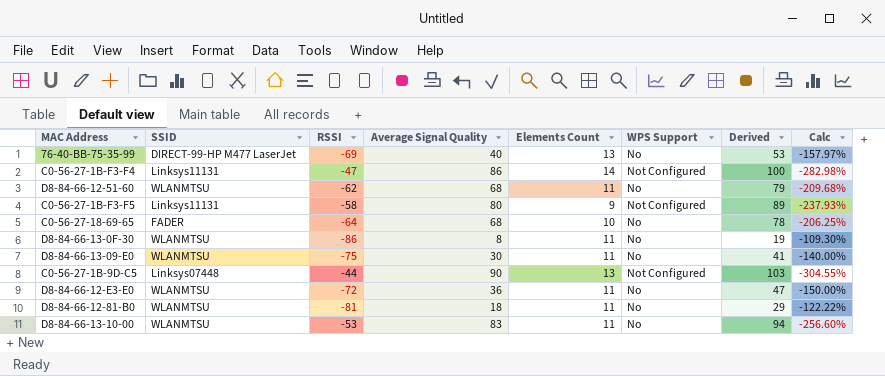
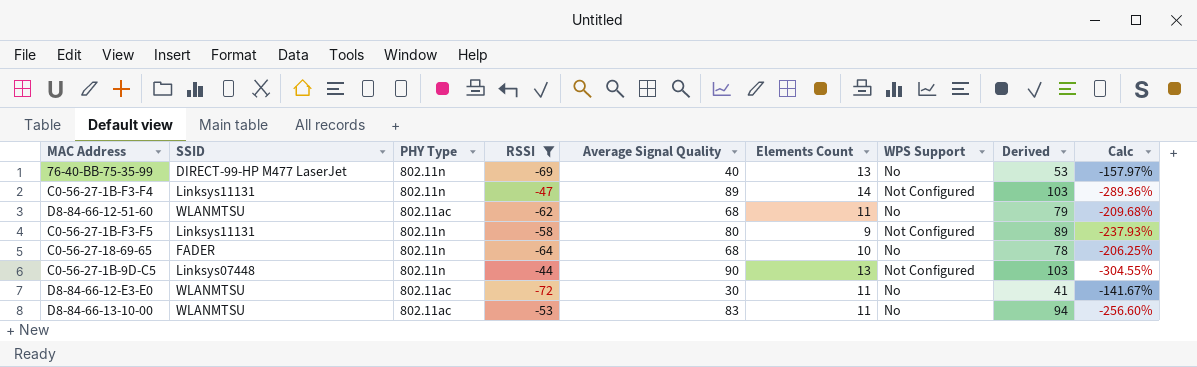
filter: none -> RSSI >= -72
column PHY Type | position: none -> 3
C0-56-27-1B-F3-F4 | Average Signal Quality: 86 -> 89
C0-56-27-1B-F3-F4 | Derived: 100 -> 103
C0-56-27-1B-F3-F4 | Calc: -282.98% -> -289.36%
D8-84-66-12-E3-E0 | Average Signal Quality: 36 -> 30
D8-84-66-12-E3-E0 | Derived: 47 -> 41
D8-84-66-12-E3-E0 | Calc: -150.00% -> -141.67%

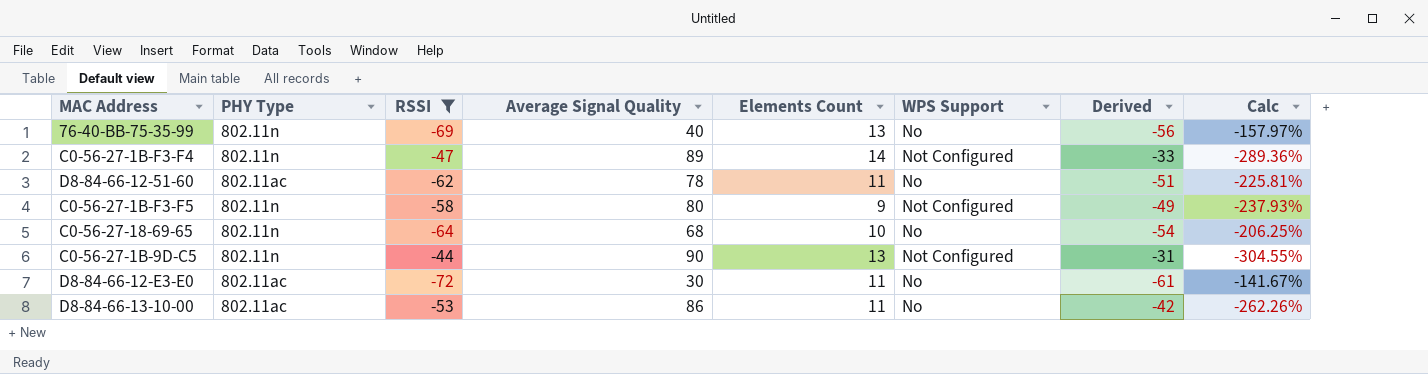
column SSID | position: 2 -> none
column Derived | formula: [Average Signal Quality] + [Elements Count] -> [RSSI] + [Elements Count]
D8-84-66-12-51-60 | Average Signal Quality: 68 -> 78
D8-84-66-12-51-60 | Calc: -209.68% -> -225.81%
D8-84-66-13-10-00 | Average Signal Quality: 83 -> 86
D8-84-66-13-10-00 | Calc: -256.60% -> -262.26%

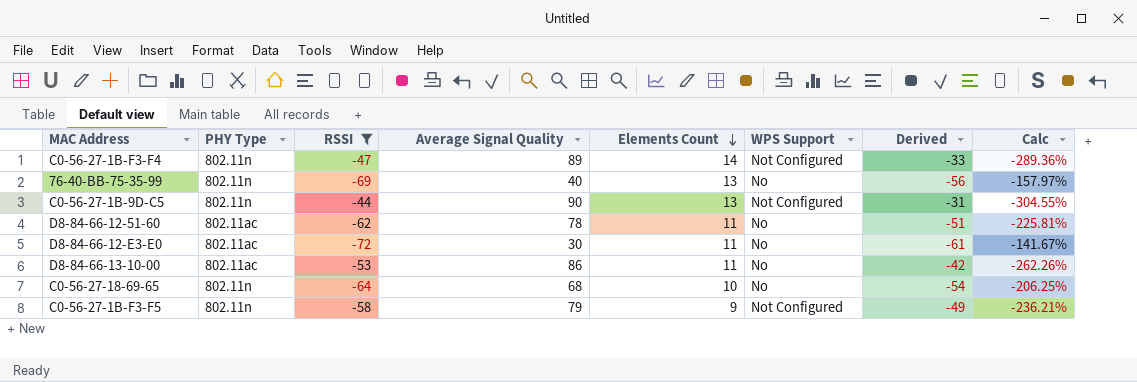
row order: none -> Elements Count descending
C0-56-27-1B-F3-F5 | Average Signal Quality: 80 -> 79
C0-56-27-1B-F3-F5 | Calc: -237.93% -> -236.21%

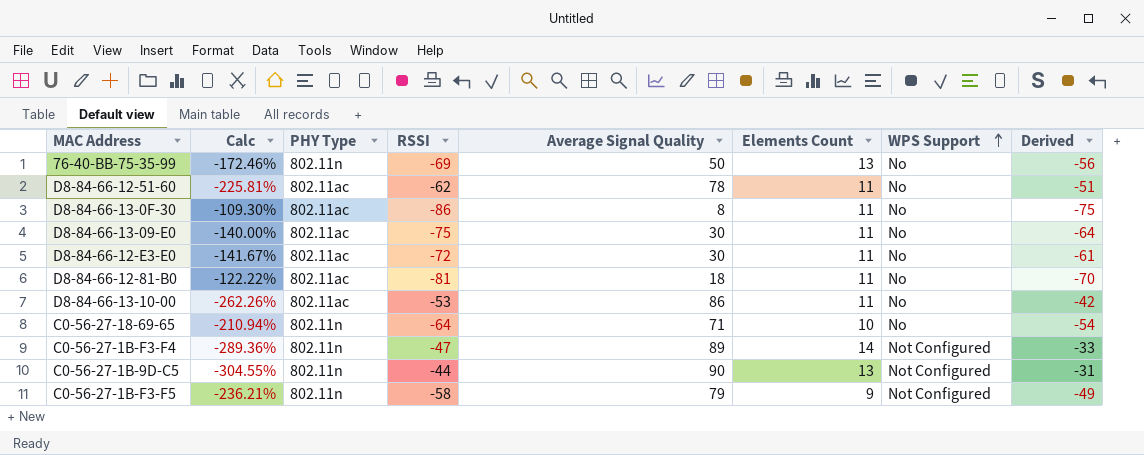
filter: RSSI >= -72 -> none
row order: Elements Count descending -> WPS Support ascending
column Calc | position: 8 -> 2
76-40-BB-75-35-99 | Calc: -157.97% -> -172.46%
76-40-BB-75-35-99 | Average Signal Quality: 40 -> 50
C0-56-27-18-69-65 | Calc: -206.25% -> -210.94%
C0-56-27-18-69-65 | Average Signal Quality: 68 -> 71

